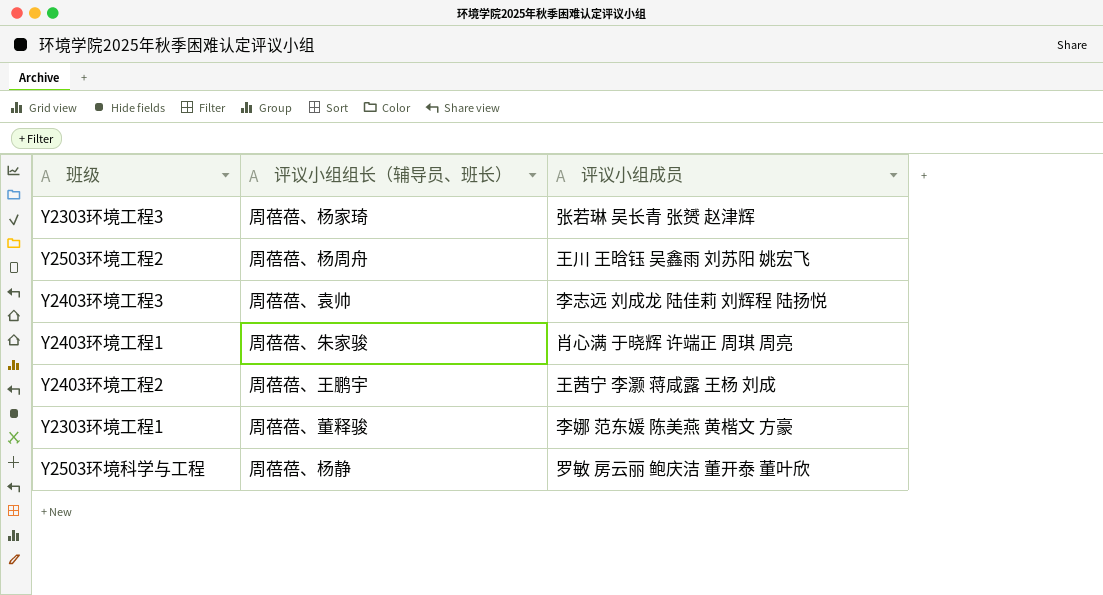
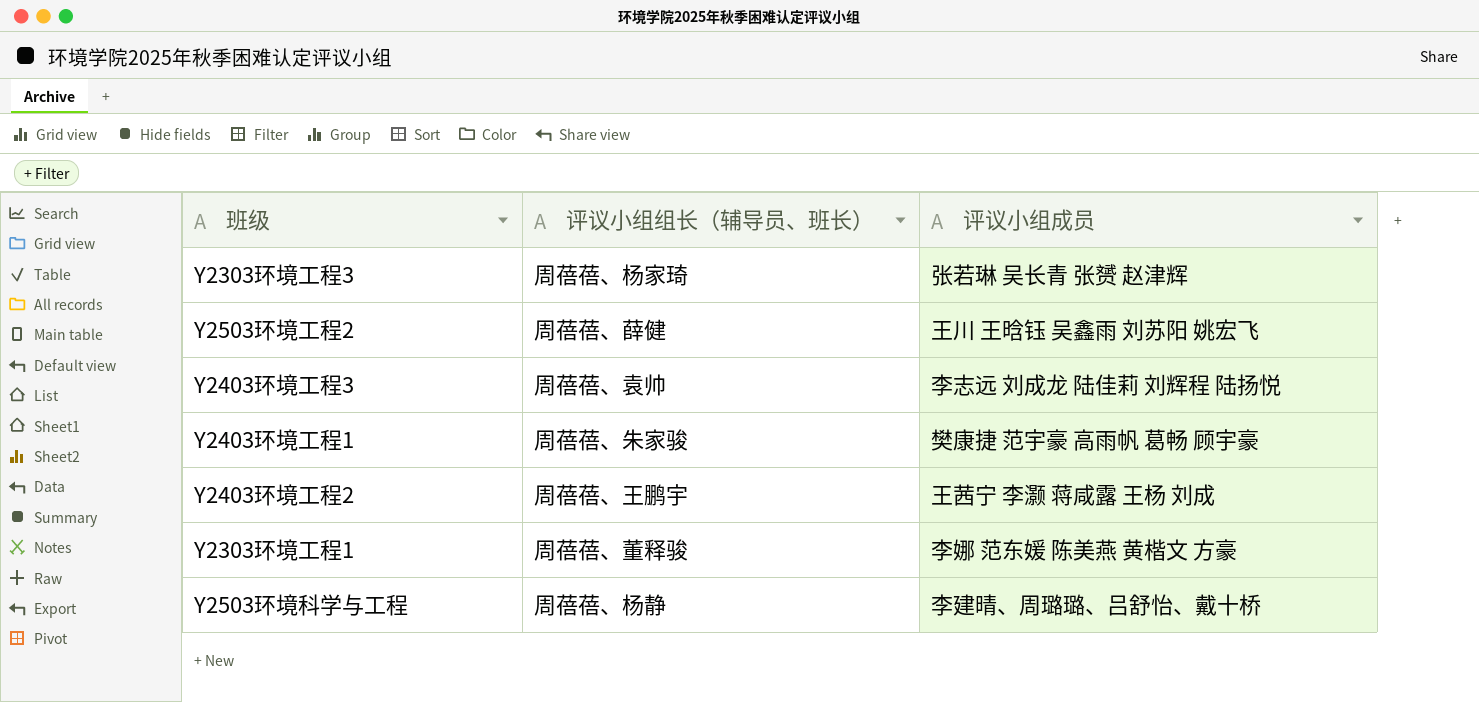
Y2503环境工程2 | 评议小组组长（辅导员、班长）: 周蓓蓓、杨周舟 -> 周蓓蓓、薛健
Y2403环境工程1 | 评议小组成员: 肖心满 于晓辉 许端正 周琪 周亮 -> 樊康捷 范宇豪 高雨帆 葛畅 顾宇豪
Y2503环境科学与工程 | 评议小组成员: 罗敏 房云丽 鲍庆洁 董开泰 董叶欣 -> 李建晴、周璐璐、吕舒怡、戴十桥

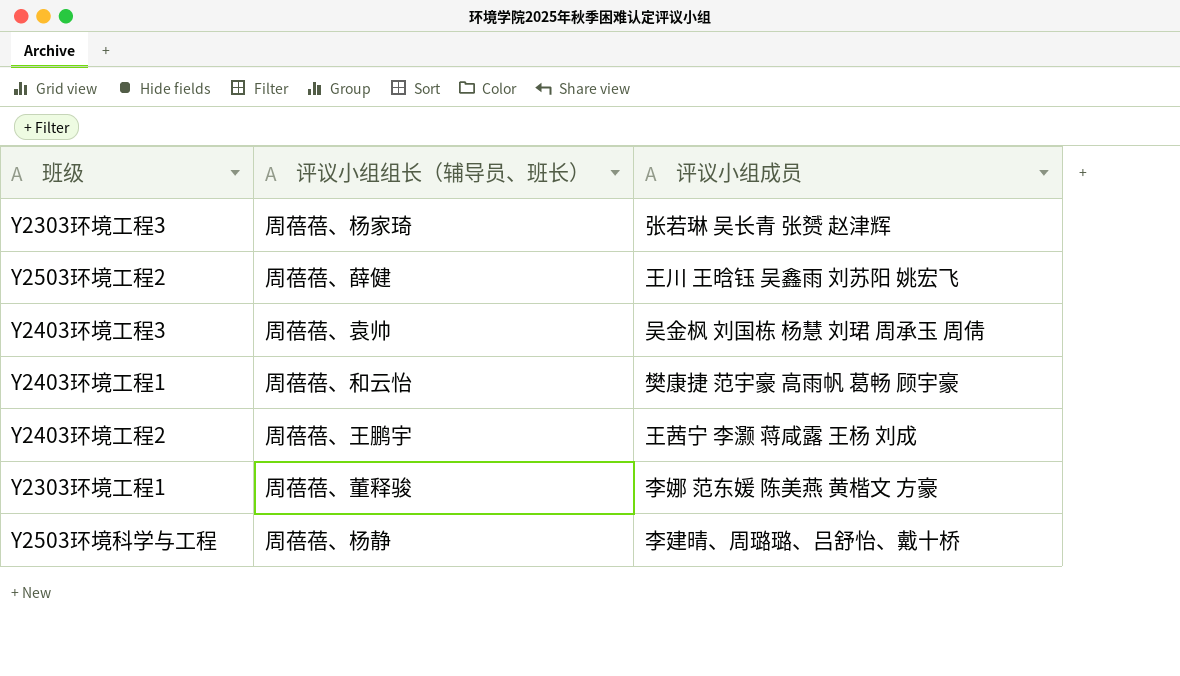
Y2403环境工程3 | 评议小组成员: 李志远 刘成龙 陆佳莉 刘辉程 陆扬悦 -> 吴金枫 刘国栋 杨慧 刘珺 周承玉 周倩
Y2403环境工程1 | 评议小组组长（辅导员、班长）: 周蓓蓓、朱家骏 -> 周蓓蓓、和云怡

